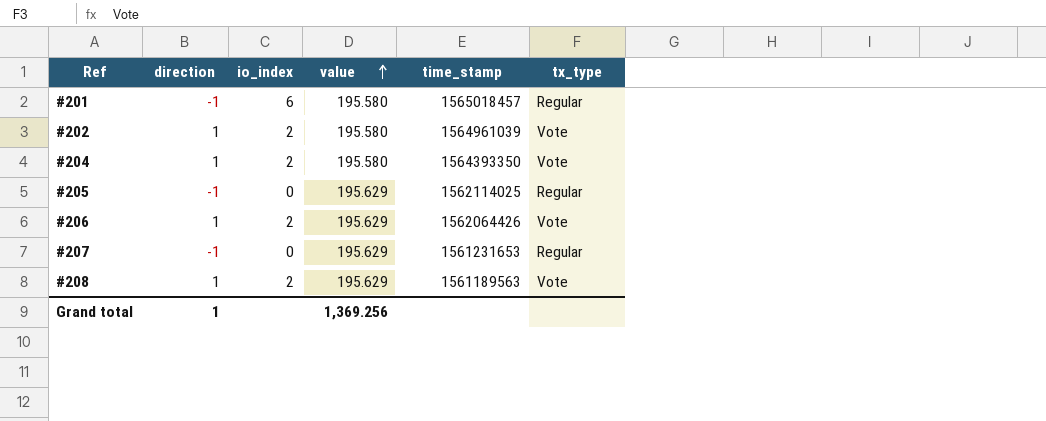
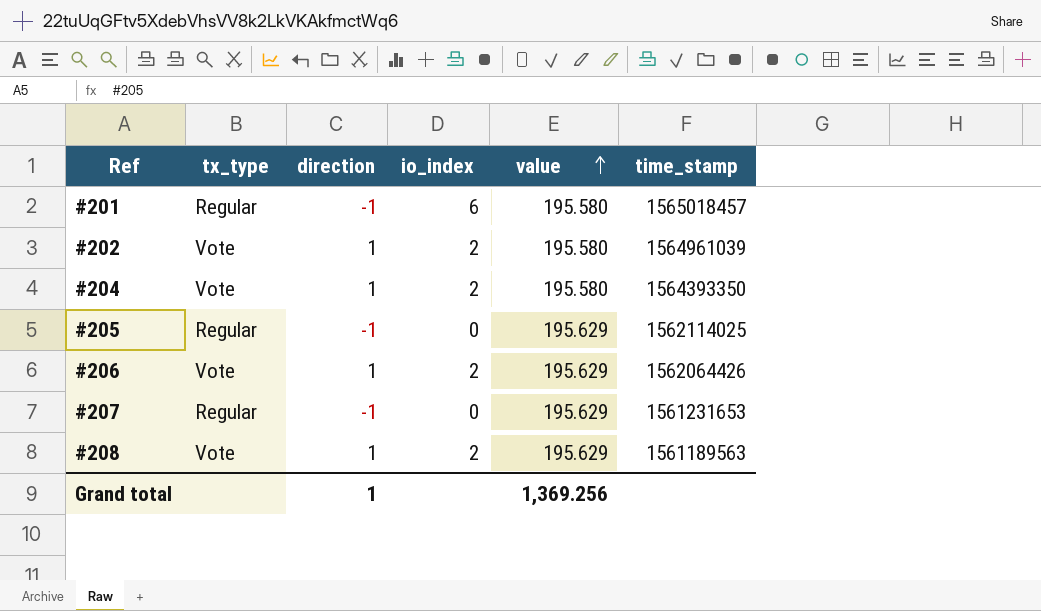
column tx_type | position: 6 -> 2

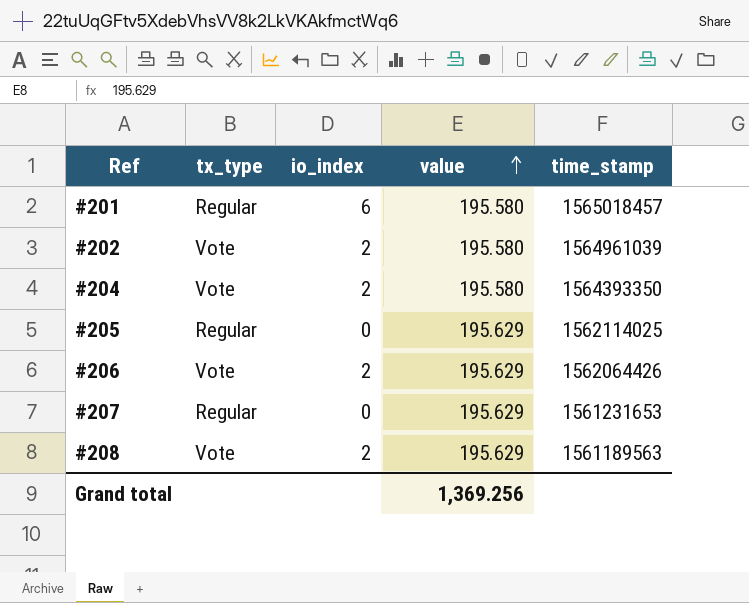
column direction | position: 3 -> none

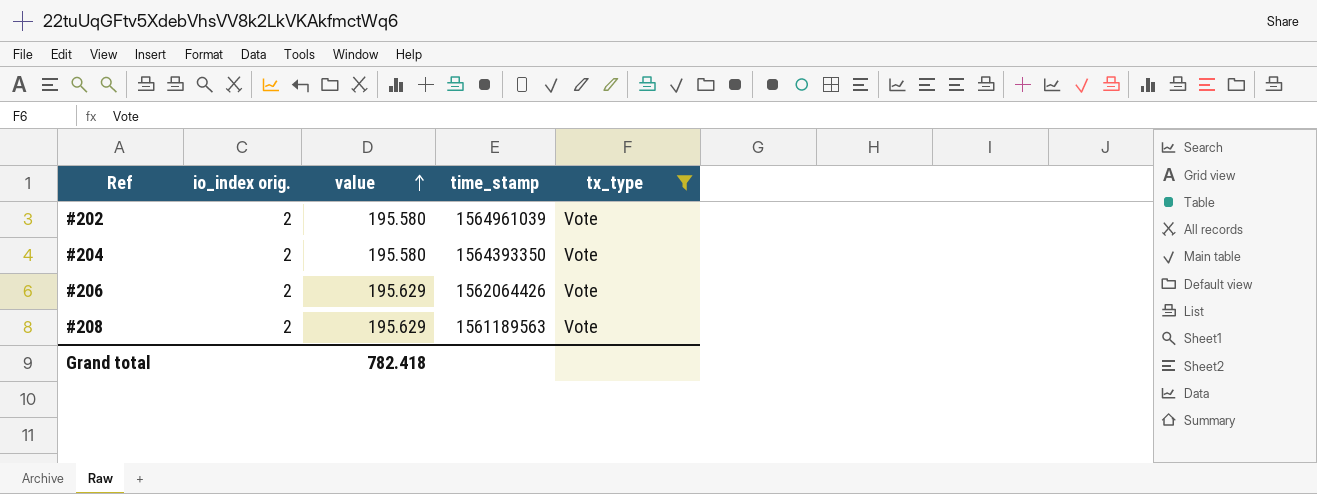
filter: none -> tx_type = Vote
column name: io_index -> io_index orig.
column tx_type | position: 2 -> 5
Grand total | value: 1,369.256 -> 782.418

